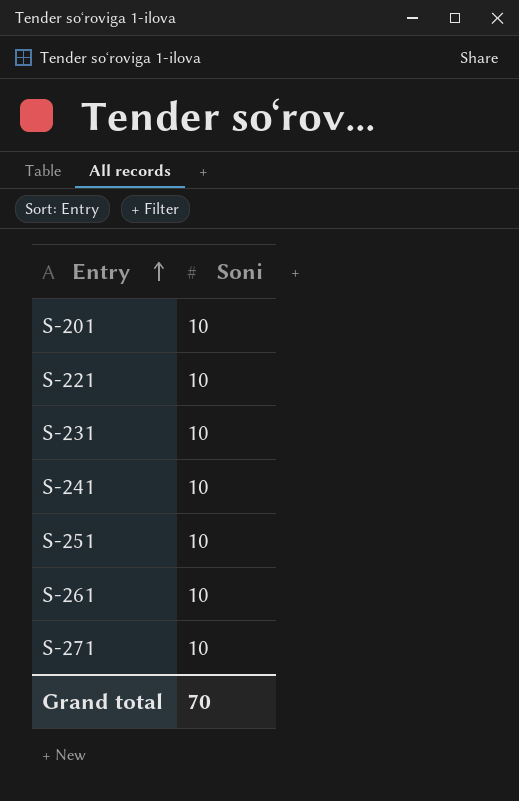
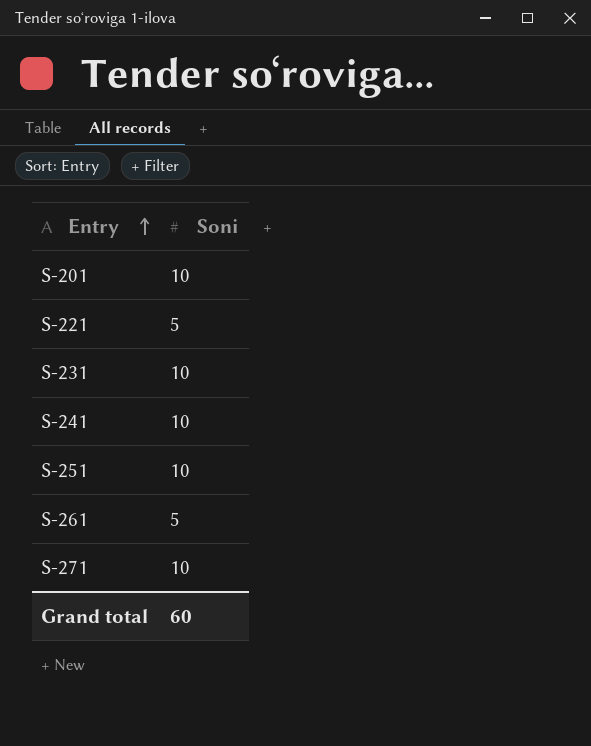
S-221 | Soni: 10 -> 5
S-261 | Soni: 10 -> 5
Grand total | Soni: 70 -> 60

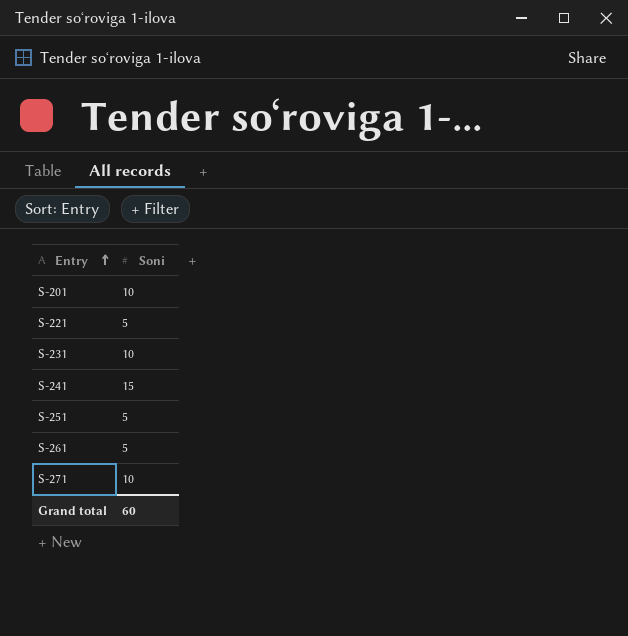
S-241 | Soni: 10 -> 15
S-251 | Soni: 10 -> 5

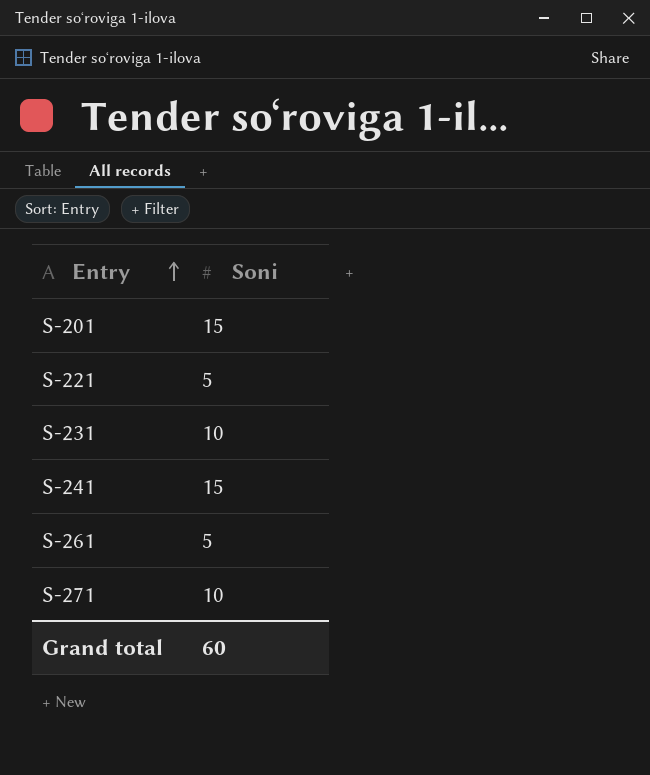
row S-251: 5 -> none
S-201 | Soni: 10 -> 15

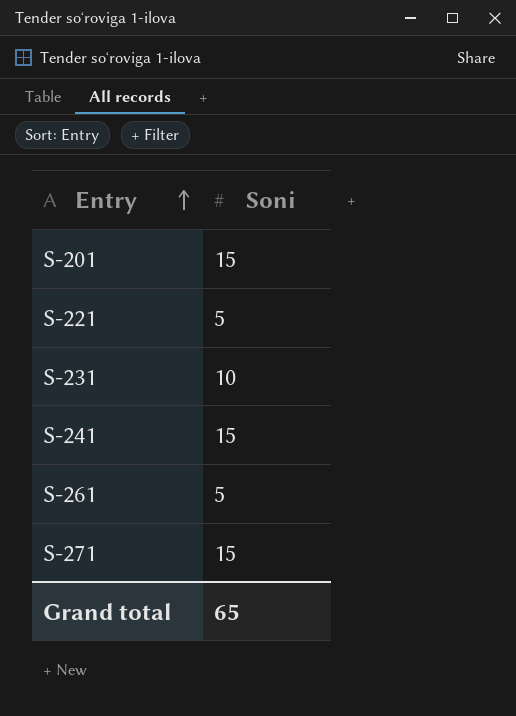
S-271 | Soni: 10 -> 15
Grand total | Soni: 60 -> 65

